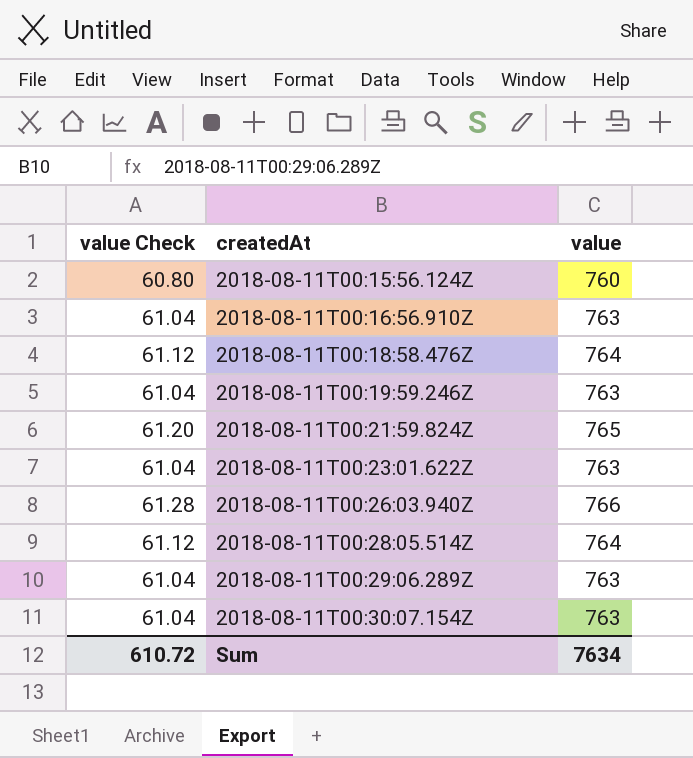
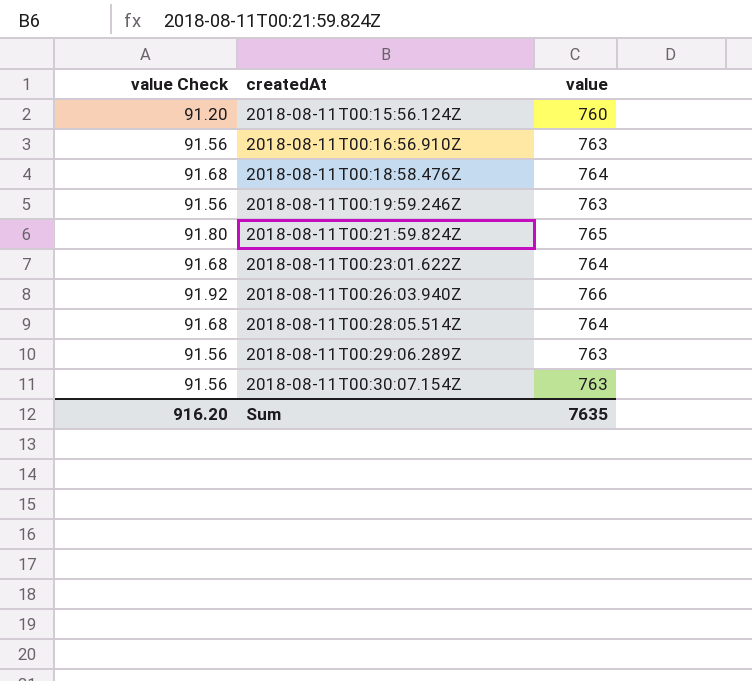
column value Check | formula: [value] * 0.08 -> [value] * 0.12
2018-08-11T00:23:01.622Z | value: 763 -> 764
Sum | value Check: 610.72 -> 916.20
Sum | value: 7634 -> 7635

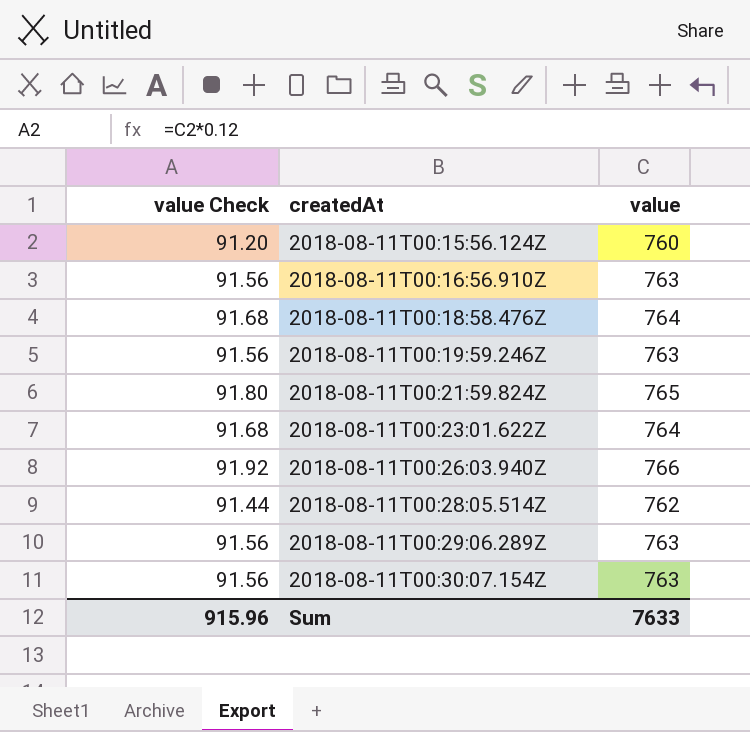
2018-08-11T00:28:05.514Z | value Check: 91.68 -> 91.44
2018-08-11T00:28:05.514Z | value: 764 -> 762
Sum | value Check: 916.20 -> 915.96
Sum | value: 7635 -> 7633

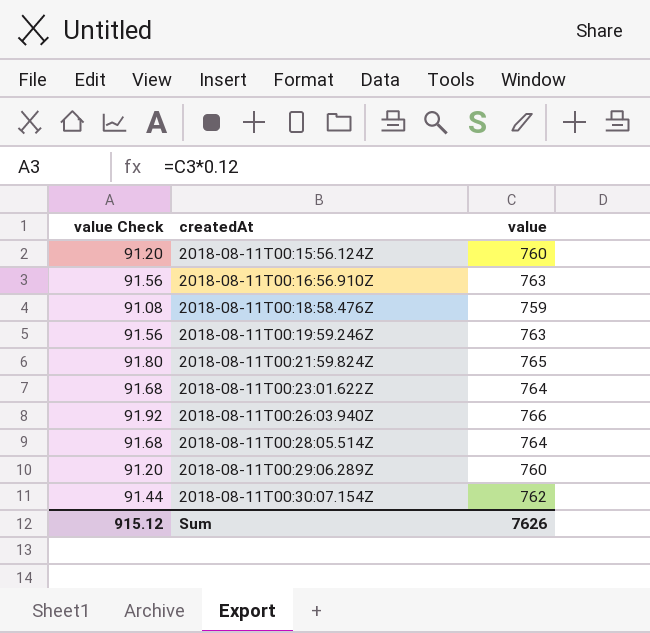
2018-08-11T00:18:58.476Z | value Check: 91.68 -> 91.08
2018-08-11T00:18:58.476Z | value: 764 -> 759
2018-08-11T00:28:05.514Z | value Check: 91.44 -> 91.68
2018-08-11T00:28:05.514Z | value: 762 -> 764
2018-08-11T00:29:06.289Z | value Check: 91.56 -> 91.20
2018-08-11T00:29:06.289Z | value: 763 -> 760
2018-08-11T00:30:07.154Z | value Check: 91.56 -> 91.44
2018-08-11T00:30:07.154Z | value: 763 -> 762
Sum | value Check: 915.96 -> 915.12
Sum | value: 7633 -> 7626

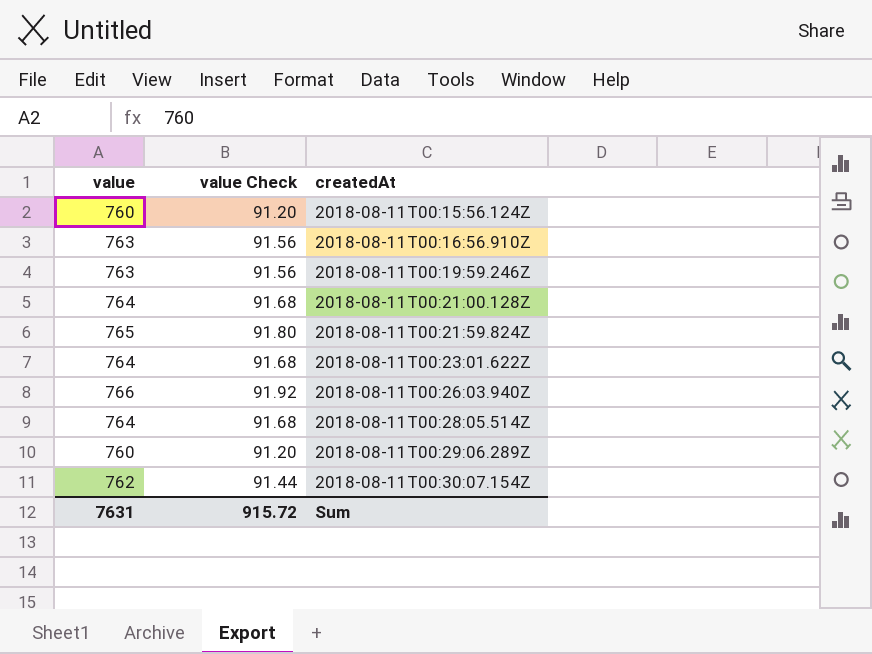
column value | position: 3 -> 1
row 2018-08-11T00:18:58.476Z: 91.08 | 759 -> none
row 2018-08-11T00:21:00.128Z: none -> 764 | 91.68
Sum | value: 7626 -> 7631
Sum | value Check: 915.12 -> 915.72

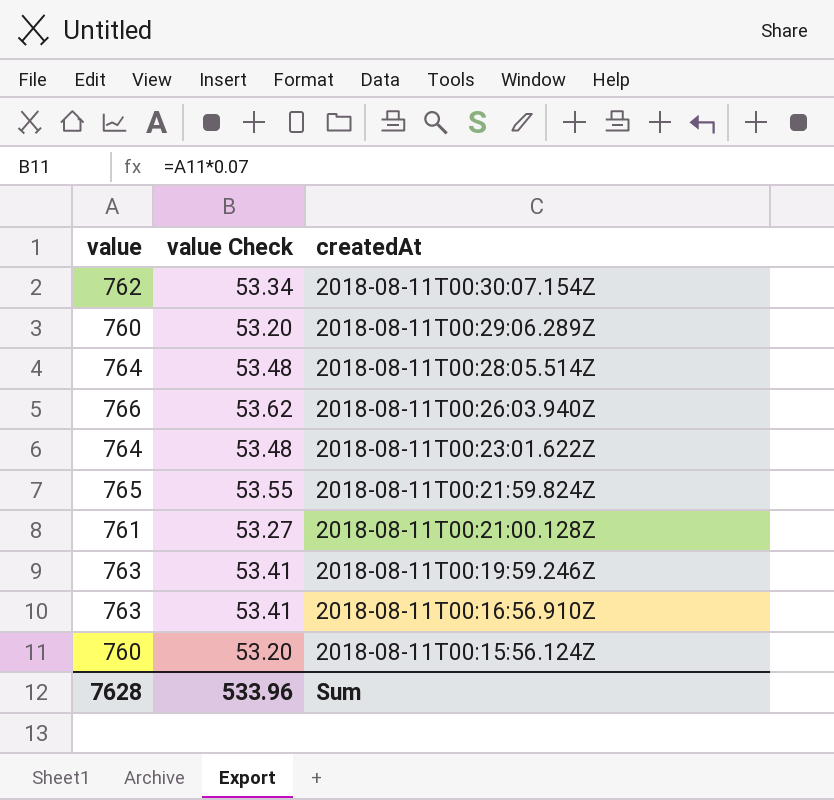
row order: createdAt ascending -> createdAt descending
column value Check | formula: [value] * 0.12 -> [value] * 0.07
2018-08-11T00:21:00.128Z | value: 764 -> 761
Sum | value: 7631 -> 7628
Sum | value Check: 915.72 -> 533.96

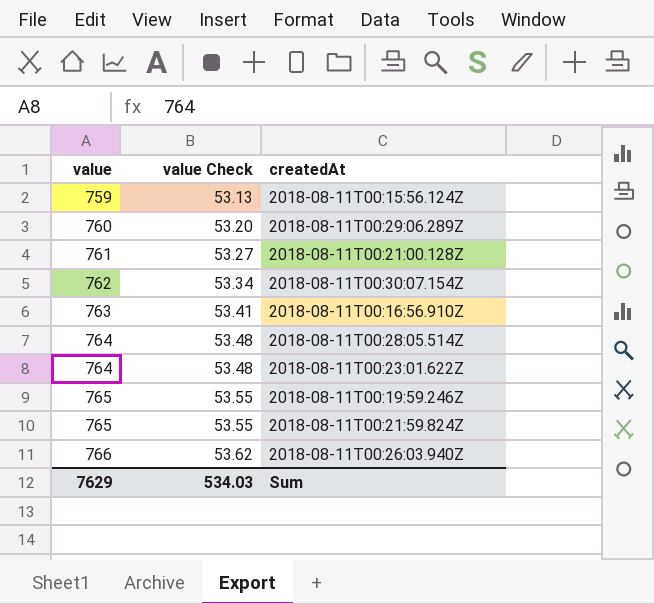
row order: createdAt descending -> value ascending
2018-08-11T00:15:56.124Z | value: 760 -> 759
2018-08-11T00:15:56.124Z | value Check: 53.20 -> 53.13
2018-08-11T00:19:59.246Z | value: 763 -> 765
2018-08-11T00:19:59.246Z | value Check: 53.41 -> 53.55
Sum | value: 7628 -> 7629
Sum | value Check: 533.96 -> 534.03

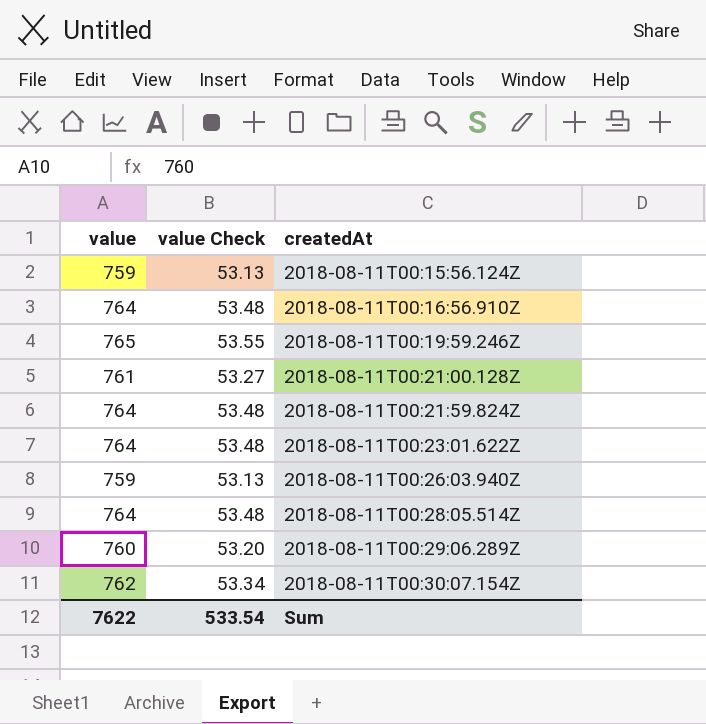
row order: value ascending -> createdAt ascending
2018-08-11T00:16:56.910Z | value: 763 -> 764
2018-08-11T00:16:56.910Z | value Check: 53.41 -> 53.48
2018-08-11T00:21:59.824Z | value: 765 -> 764
2018-08-11T00:21:59.824Z | value Check: 53.55 -> 53.48
2018-08-11T00:26:03.940Z | value: 766 -> 759
2018-08-11T00:26:03.940Z | value Check: 53.62 -> 53.13
Sum | value: 7629 -> 7622
Sum | value Check: 534.03 -> 533.54

